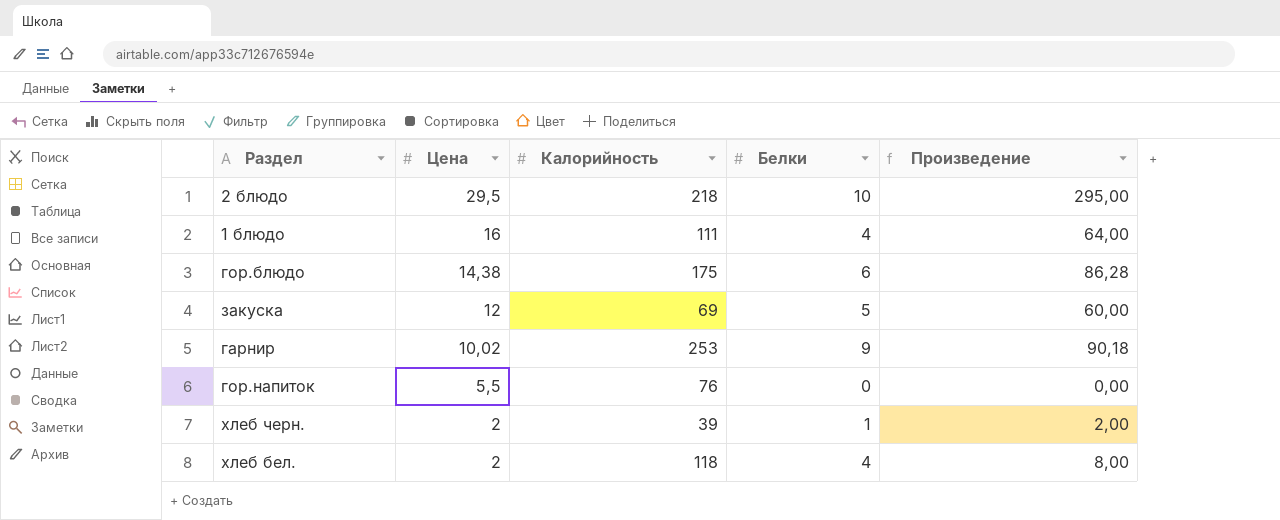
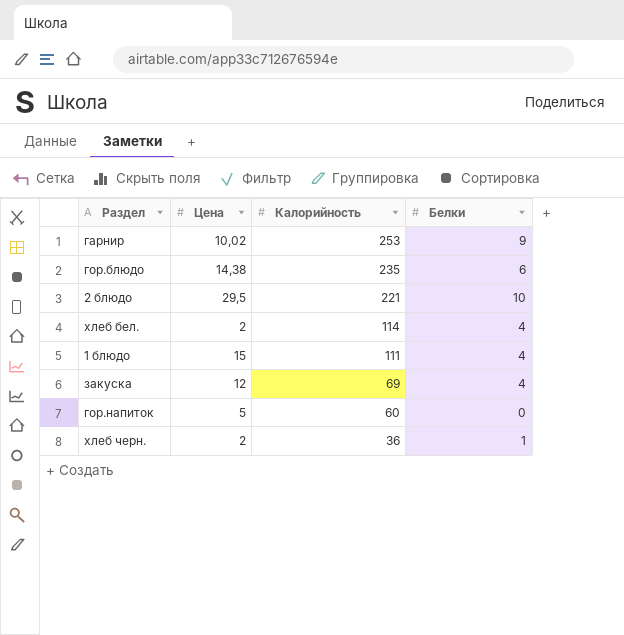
row order: Цена descending -> Калорийность descending
column Произведение | formula: [Цена] * [Белки] -> none
гор.блюдо | Калорийность: 175 -> 235
2 блюдо | Калорийность: 218 -> 221
хлеб бел. | Калорийность: 118 -> 114
1 блюдо | Цена: 16 -> 15
закуска | Белки: 5 -> 4
гор.напиток | Цена: 5,5 -> 5
гор.напиток | Калорийность: 76 -> 60
хлеб черн. | Калорийность: 39 -> 36

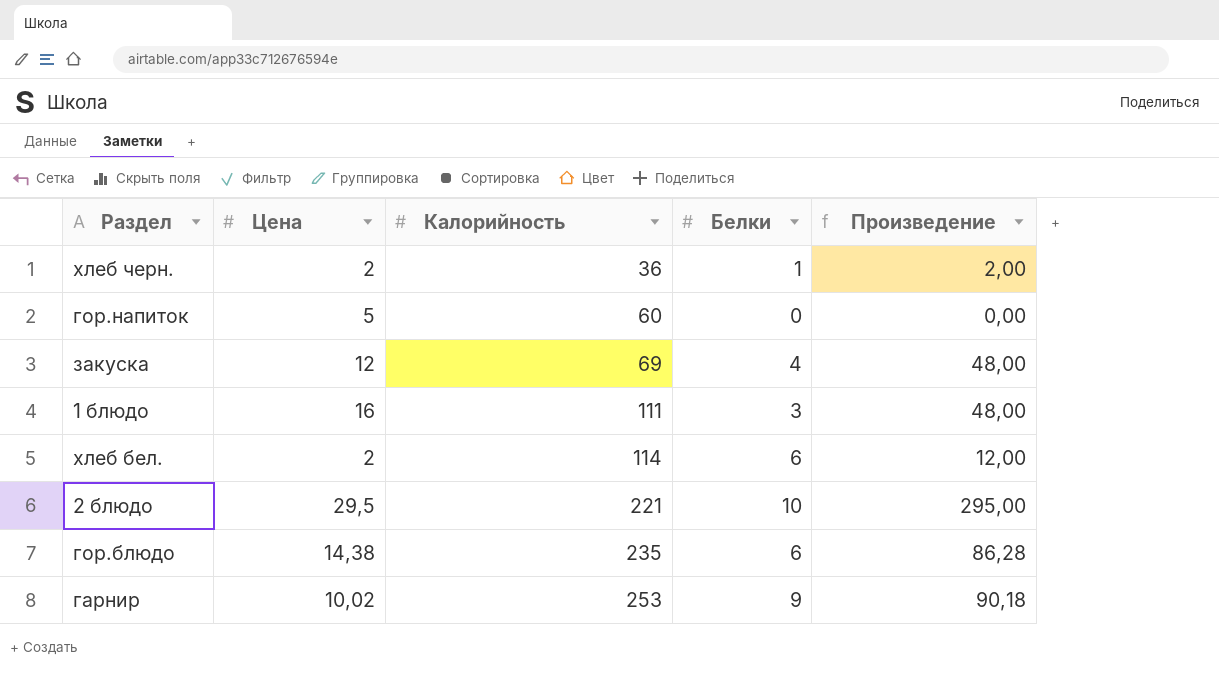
row order: Калорийность descending -> Калорийность ascending
column Произведение | formula: none -> [Цена] * [Белки]
1 блюдо | Цена: 15 -> 16
1 блюдо | Белки: 4 -> 3
хлеб бел. | Белки: 4 -> 6

